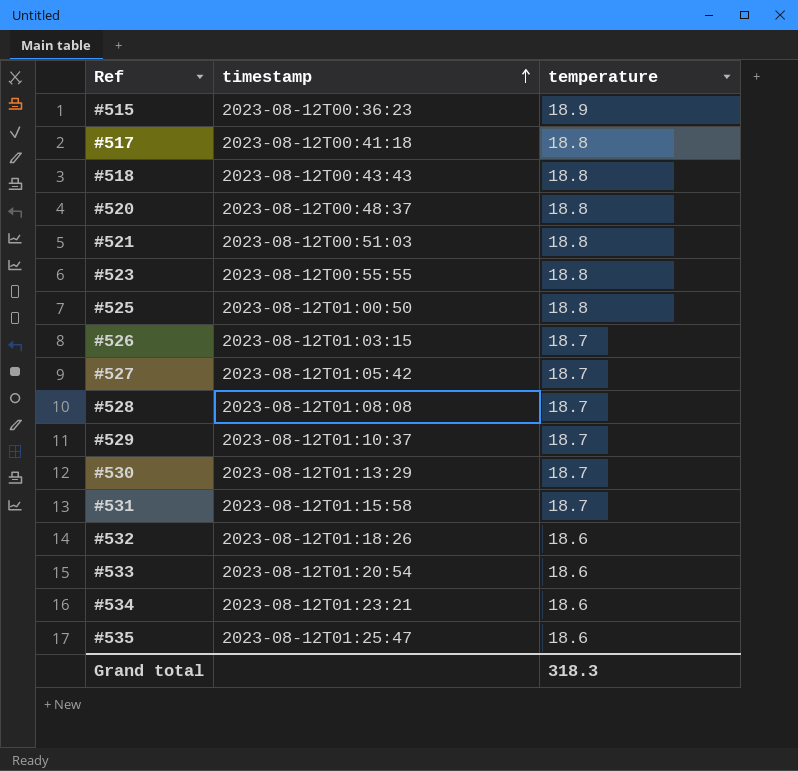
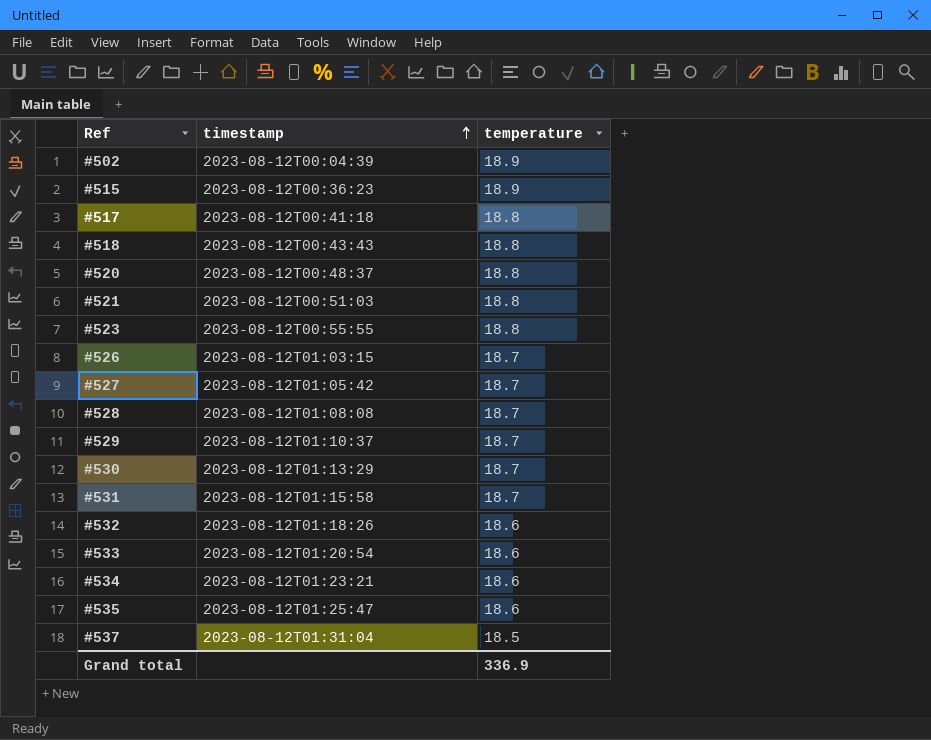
row #525: 2023-08-12T01:00:50 | 18.8 -> none
row #502: none -> 2023-08-12T00:04:39 | 18.9
row #537: none -> 2023-08-12T01:31:04 | 18.5
Grand total | temperature: 318.3 -> 336.9

